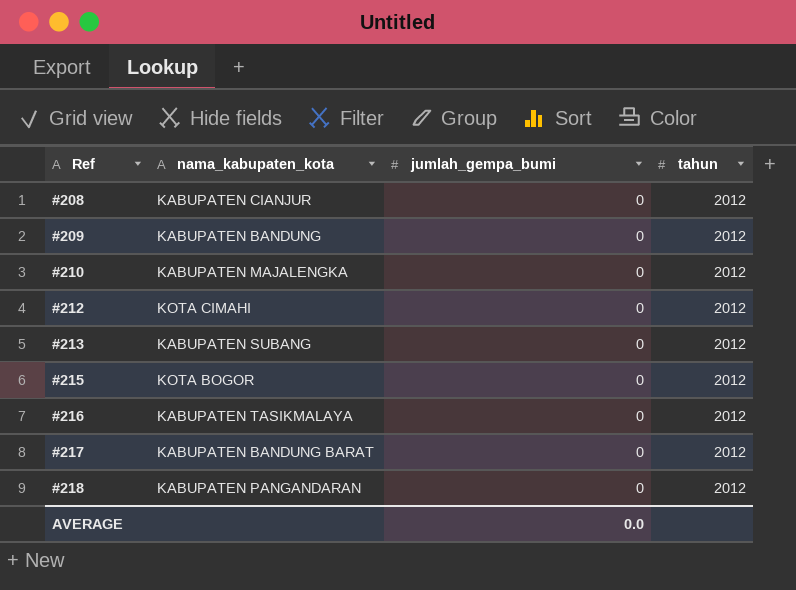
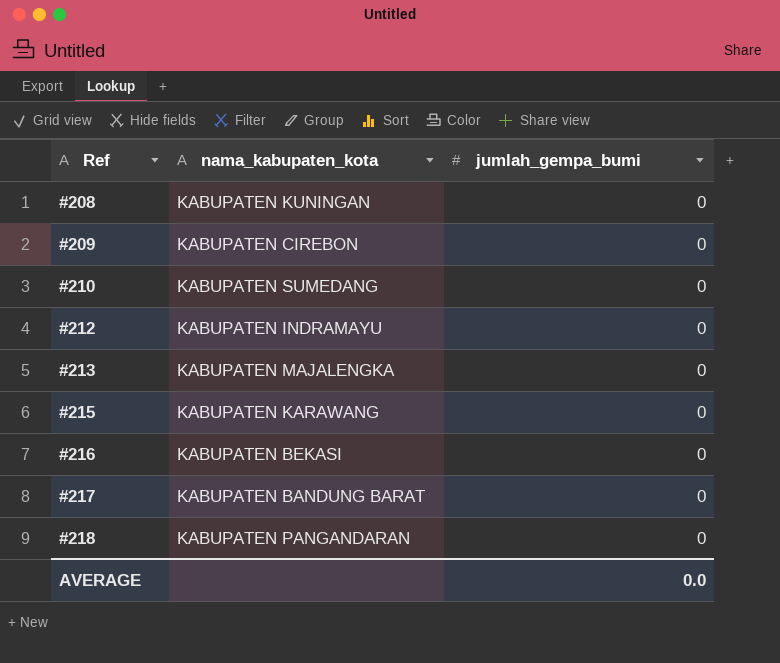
column tahun | position: 4 -> none
#208 | nama_kabupaten_kota: KABUPATEN CIANJUR -> KABUPATEN KUNINGAN
#209 | nama_kabupaten_kota: KABUPATEN BANDUNG -> KABUPATEN CIREBON
#210 | nama_kabupaten_kota: KABUPATEN MAJALENGKA -> KABUPATEN SUMEDANG
#212 | nama_kabupaten_kota: KOTA CIMAHI -> KABUPATEN INDRAMAYU
#213 | nama_kabupaten_kota: KABUPATEN SUBANG -> KABUPATEN MAJALENGKA
#215 | nama_kabupaten_kota: KOTA BOGOR -> KABUPATEN KARAWANG
#216 | nama_kabupaten_kota: KABUPATEN TASIKMALAYA -> KABUPATEN BEKASI

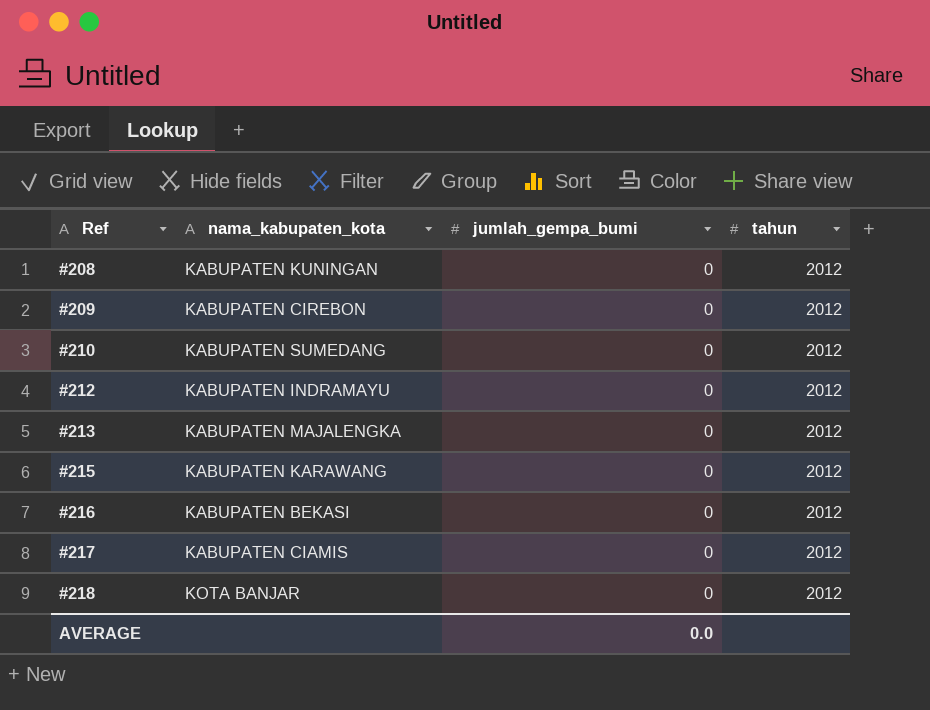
column tahun | position: none -> 4
#217 | nama_kabupaten_kota: KABUPATEN BANDUNG BARAT -> KABUPATEN CIAMIS
#218 | nama_kabupaten_kota: KABUPATEN PANGANDARAN -> KOTA BANJAR

